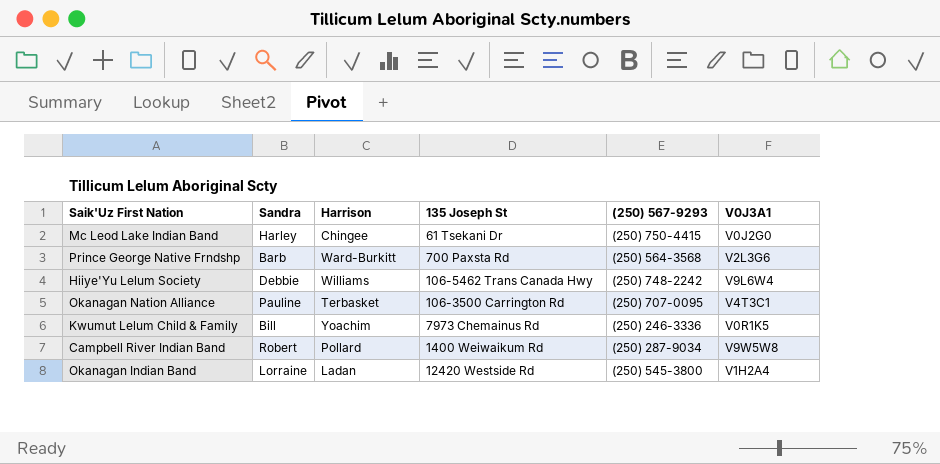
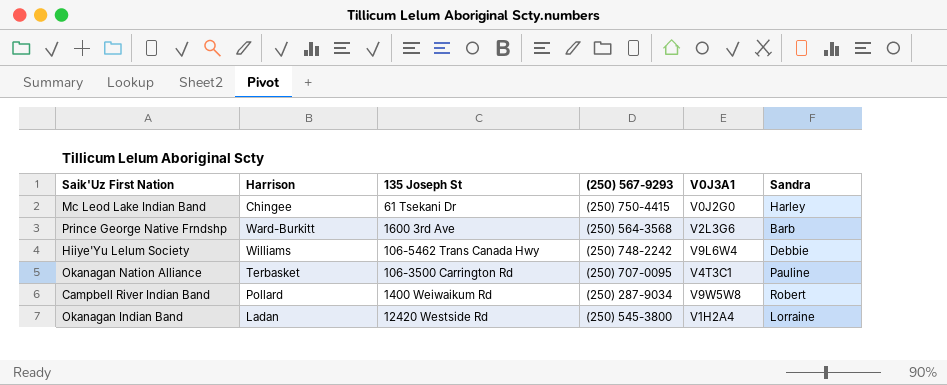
column Sandra | position: 2 -> 6
row Kwumut Lelum Child & Family: Bill | Yoachim | 7973 Chemainus Rd | (250) 246-3336 | V0R1K5 -> none
Prince George Native Frndshp | 135 Joseph St: 700 Paxsta Rd -> 1600 3rd Ave

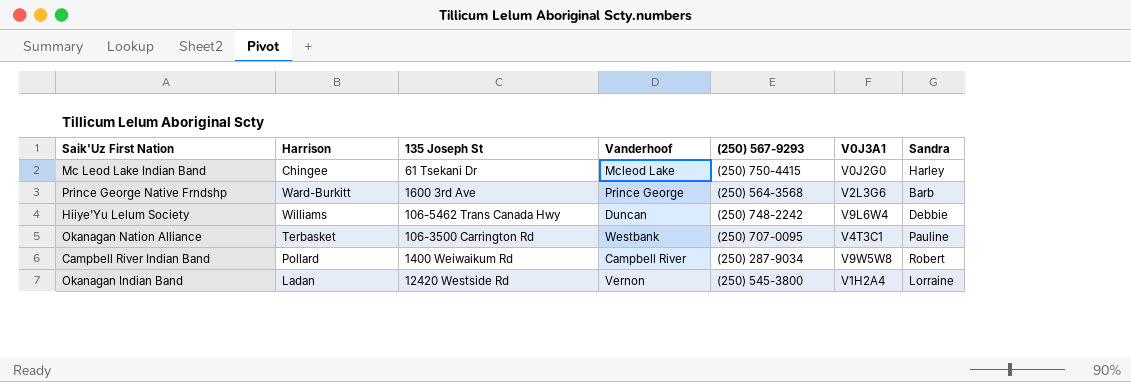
column Vanderhoof | position: none -> 4

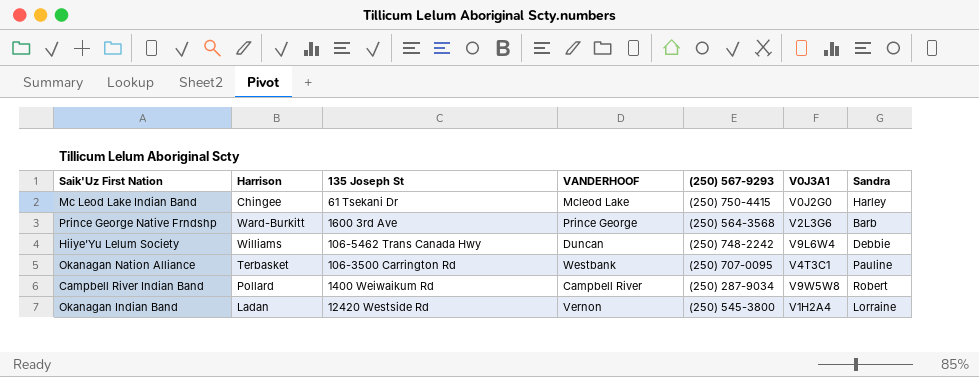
column name: Vanderhoof -> VANDERHOOF

